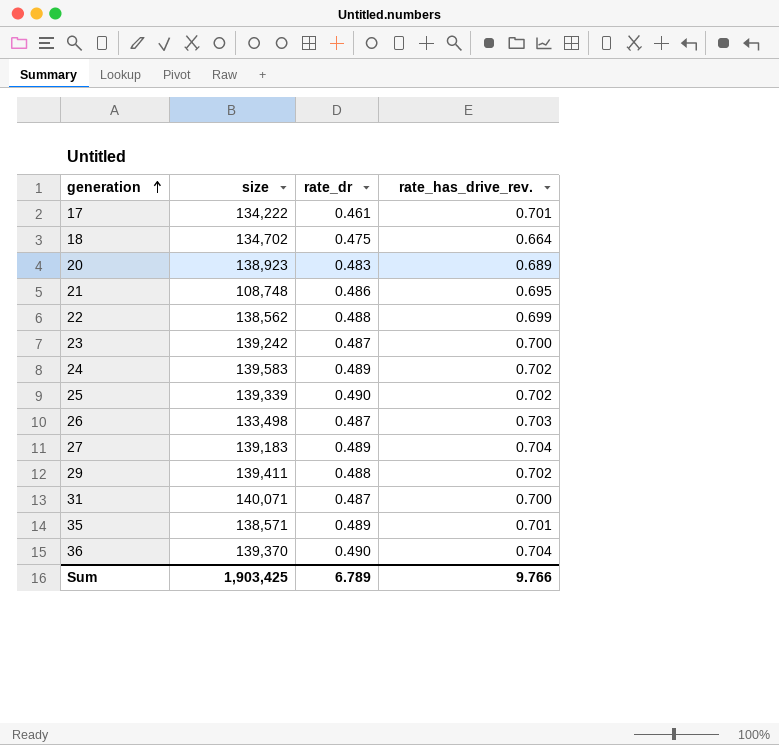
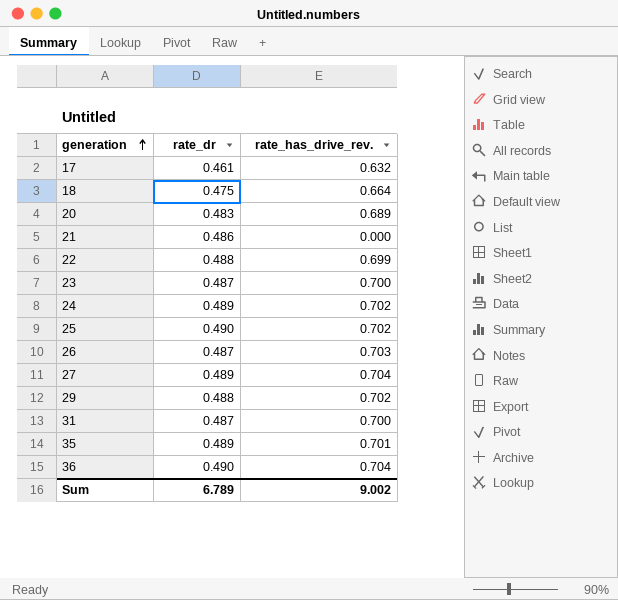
column size | position: 2 -> none
17 | rate_has_drive_rev.: 0.701 -> 0.632
21 | rate_has_drive_rev.: 0.695 -> 0.000
Sum | rate_has_drive_rev.: 9.766 -> 9.002

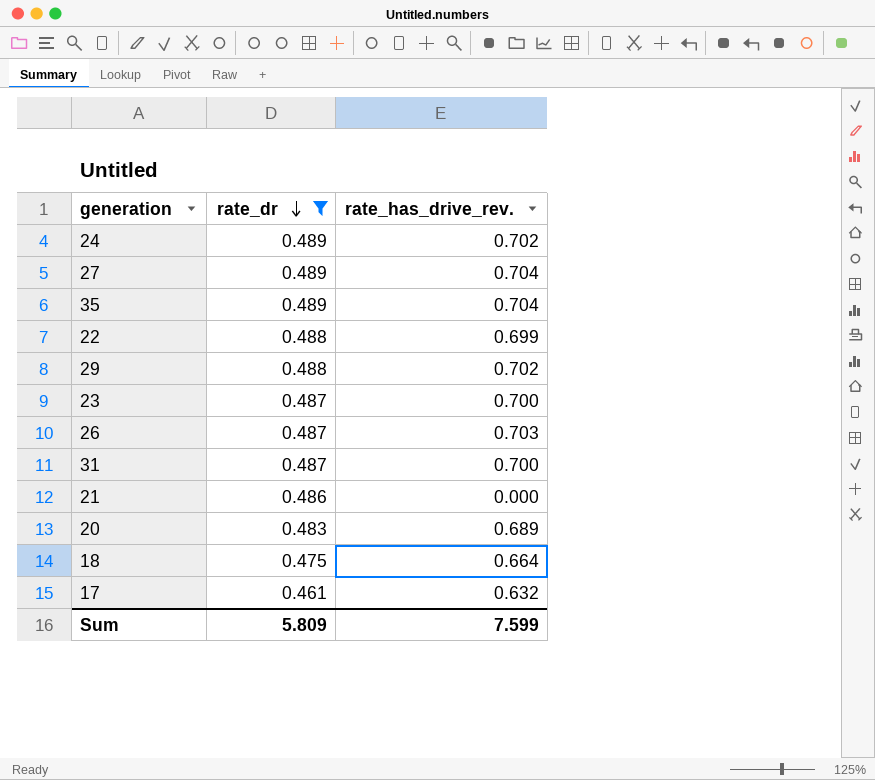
filter: none -> rate_dr != 0.490
row order: generation ascending -> rate_dr descending
35 | rate_has_drive_rev.: 0.701 -> 0.704
Sum | rate_dr: 6.789 -> 5.809
Sum | rate_has_drive_rev.: 9.002 -> 7.599

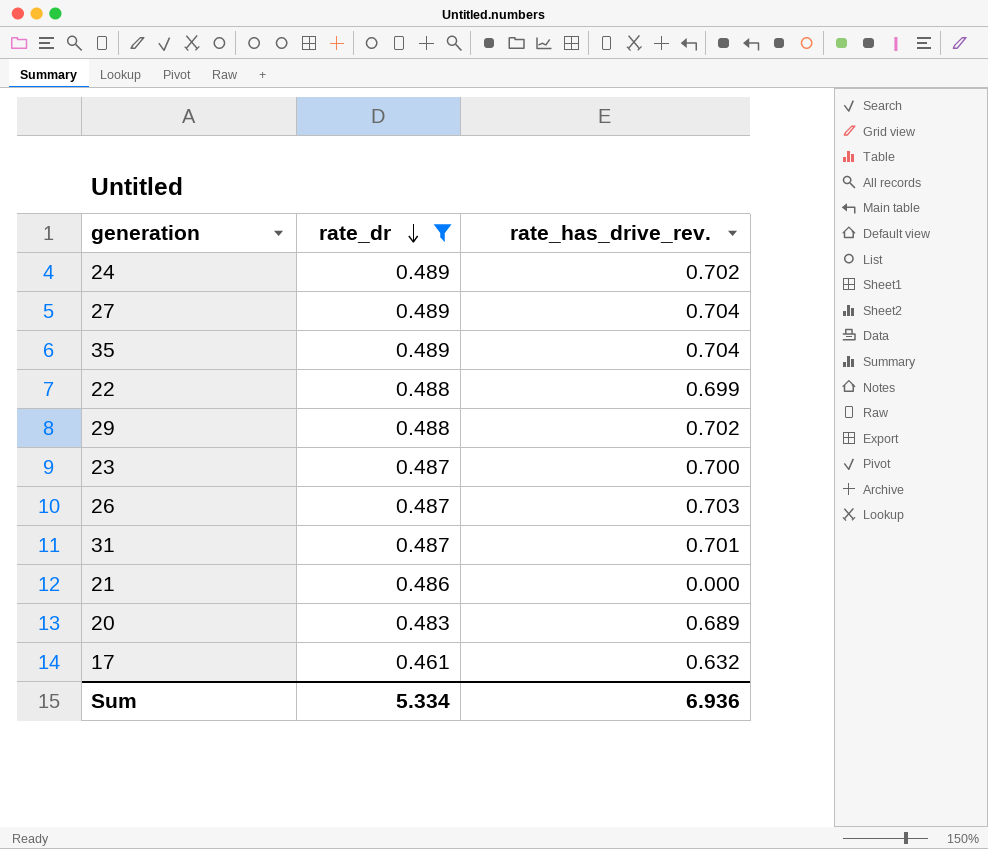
row 18: 0.475 | 0.664 -> none
31 | rate_has_drive_rev.: 0.700 -> 0.701
Sum | rate_dr: 5.809 -> 5.334
Sum | rate_has_drive_rev.: 7.599 -> 6.936

